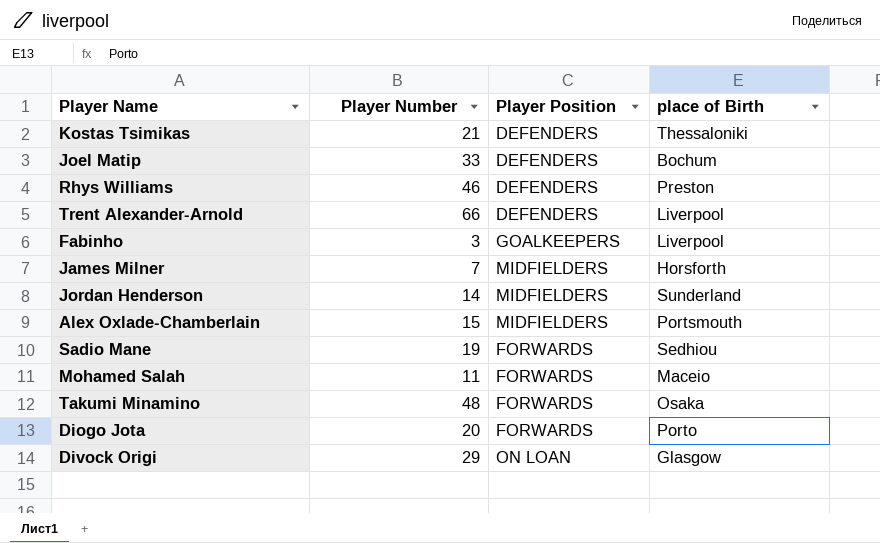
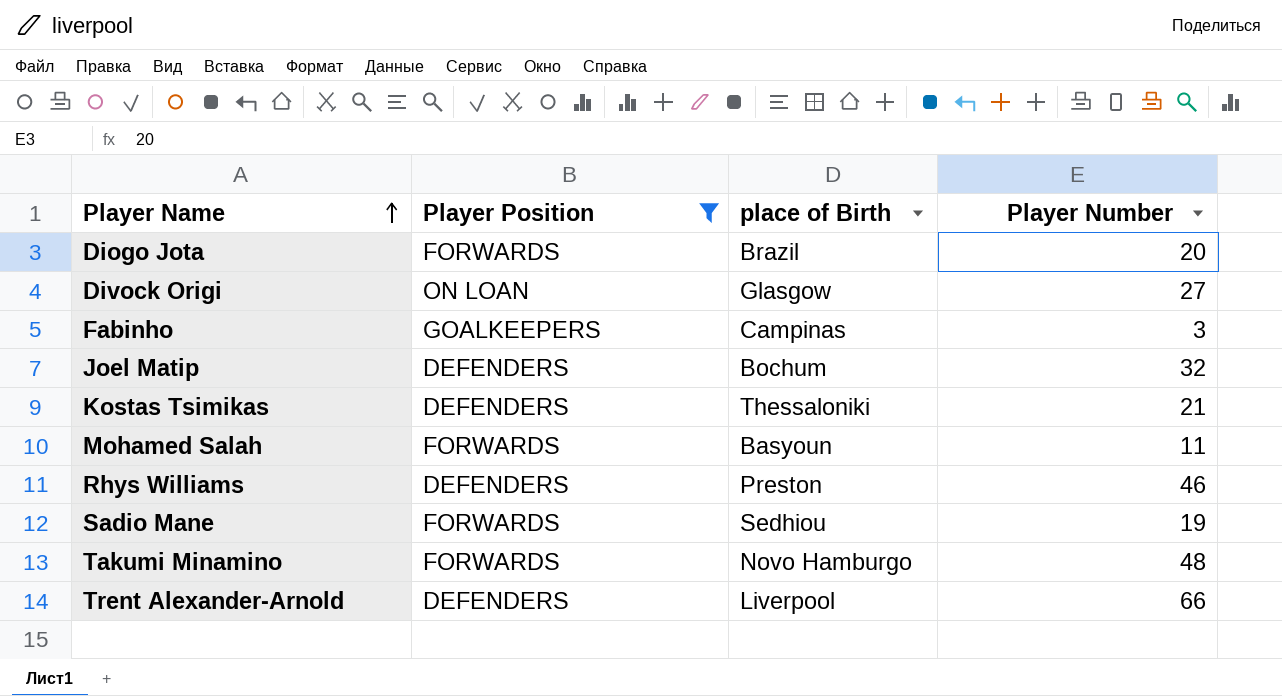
filter: none -> Player Position != MIDFIELDERS
row order: none -> Player Name ascending
column Player Number | position: 2 -> 4
Diogo Jota | place of Birth: Porto -> Brazil
Divock Origi | Player Number: 29 -> 27
Fabinho | place of Birth: Liverpool -> Campinas
Joel Matip | Player Number: 33 -> 32
Mohamed Salah | place of Birth: Maceio -> Basyoun
Takumi Minamino | place of Birth: Osaka -> Novo Hamburgo

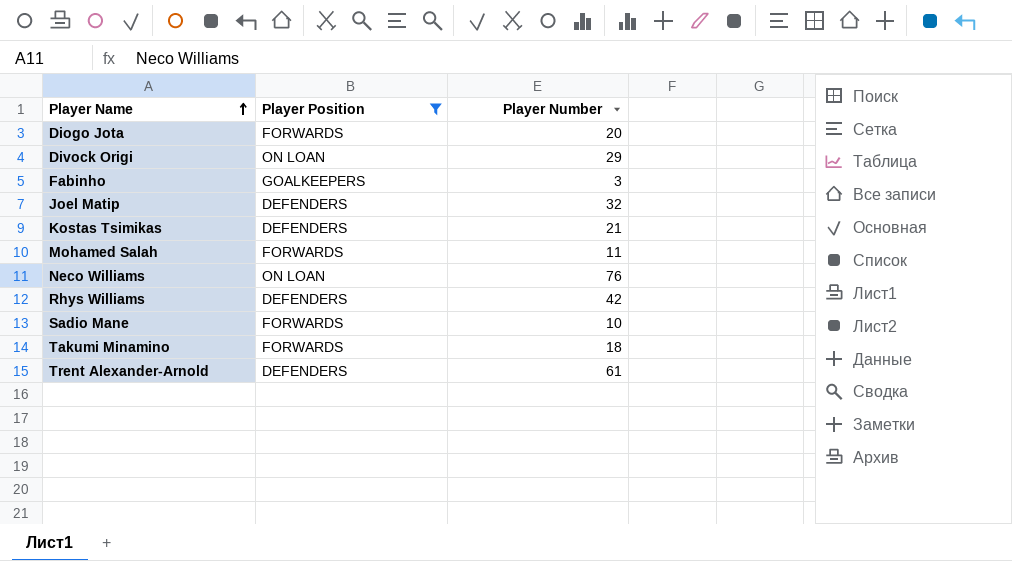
column place of Birth | position: 3 -> none
Divock Origi | Player Number: 27 -> 29
row Neco Williams: none -> ON LOAN | 76
Rhys Williams | Player Number: 46 -> 42
Sadio Mane | Player Number: 19 -> 10
Takumi Minamino | Player Number: 48 -> 18
Trent Alexander-Arnold | Player Number: 66 -> 61

